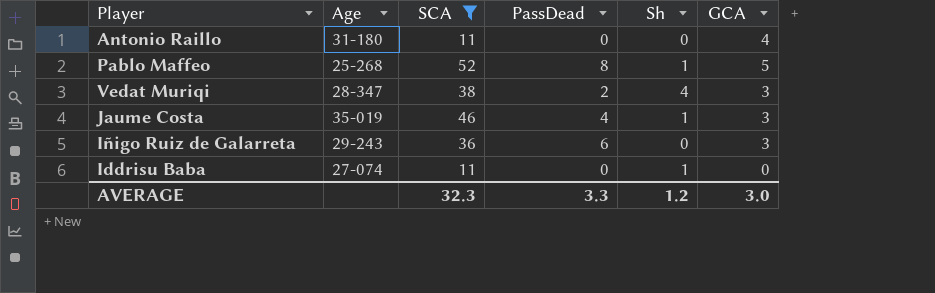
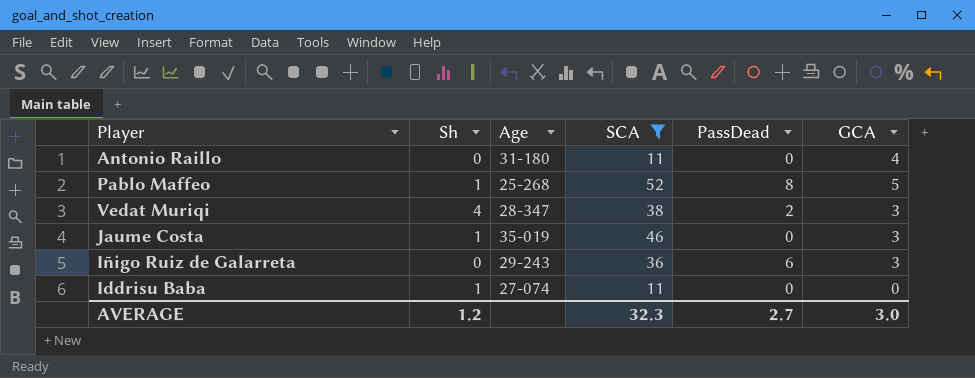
column Sh | position: 5 -> 2
Jaume Costa | PassDead: 4 -> 0
AVERAGE | PassDead: 3.3 -> 2.7

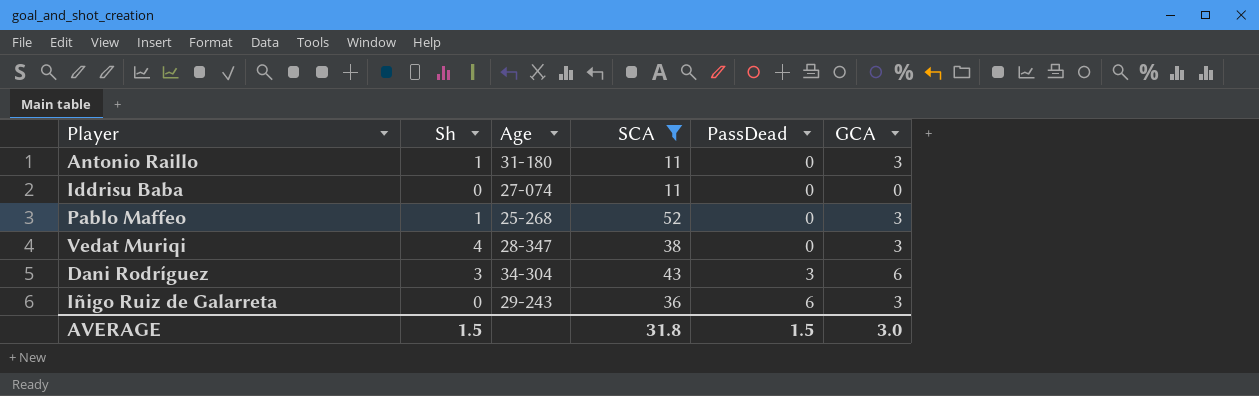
row order: none -> PassDead ascending
row Jaume Costa: 1 | 35-019 | 46 | 0 | 3 -> none
Antonio Raillo | Sh: 0 -> 1
Antonio Raillo | GCA: 4 -> 3
Iddrisu Baba | Sh: 1 -> 0
Pablo Maffeo | PassDead: 8 -> 0
Pablo Maffeo | GCA: 5 -> 3
Vedat Muriqi | PassDead: 2 -> 0
row Dani Rodríguez: none -> 3 | 34-304 | 43 | 3 | 6
AVERAGE | Sh: 1.2 -> 1.5
AVERAGE | SCA: 32.3 -> 31.8
AVERAGE | PassDead: 2.7 -> 1.5

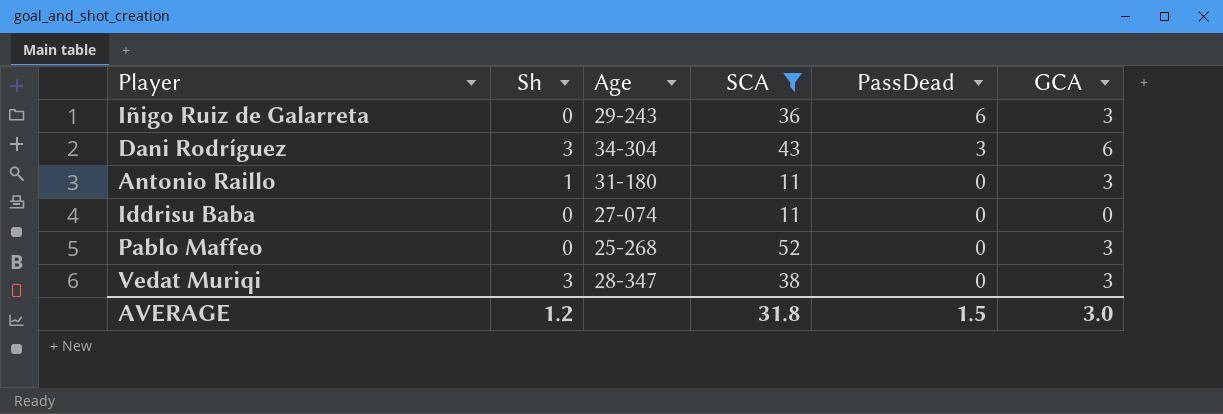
row order: PassDead ascending -> PassDead descending
Pablo Maffeo | Sh: 1 -> 0
Vedat Muriqi | Sh: 4 -> 3
AVERAGE | Sh: 1.5 -> 1.2

